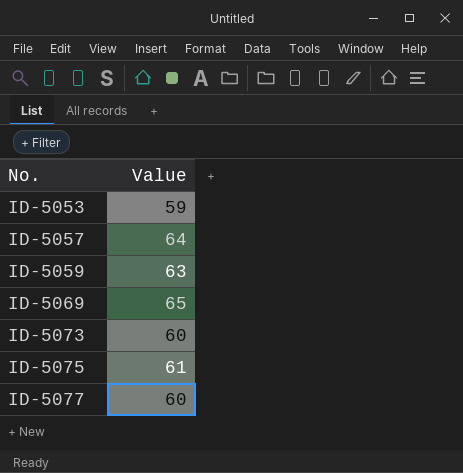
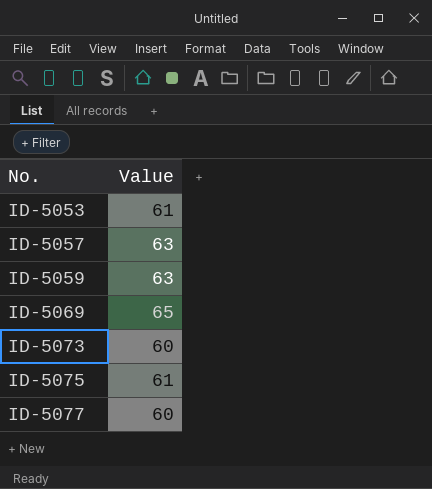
ID-5053 | Value: 59 -> 61
ID-5057 | Value: 64 -> 63

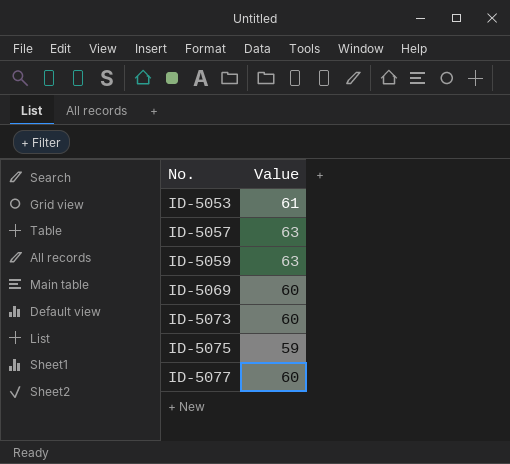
ID-5069 | Value: 65 -> 60
ID-5075 | Value: 61 -> 59

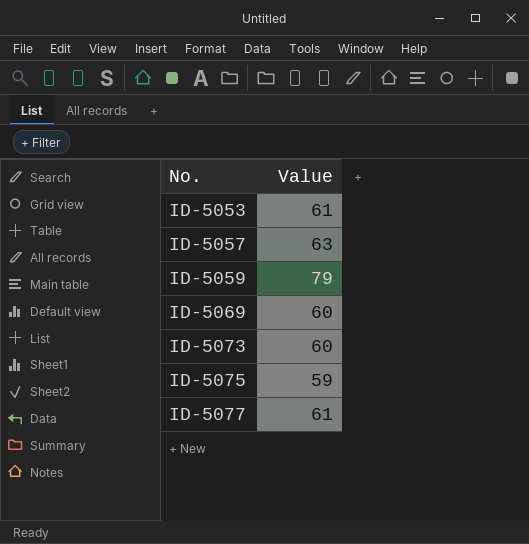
ID-5059 | Value: 63 -> 79
ID-5077 | Value: 60 -> 61

